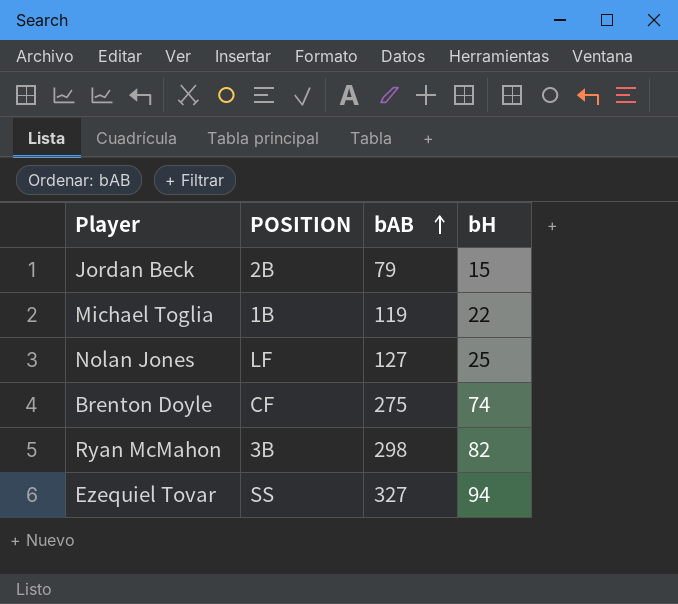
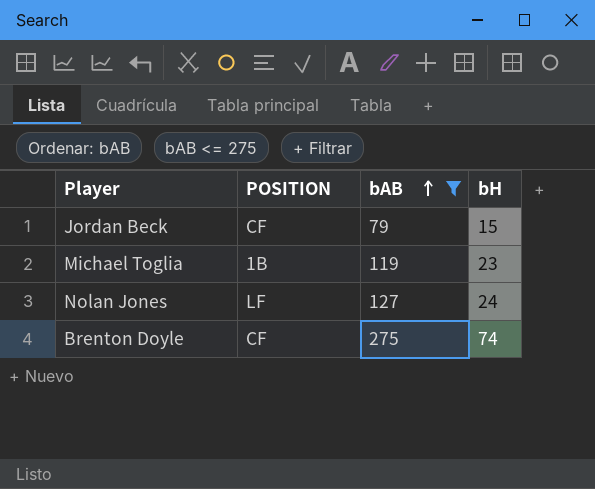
filter: none -> bAB <= 275
Jordan Beck | POSITION: 2B -> CF
Michael Toglia | bH: 22 -> 23
Nolan Jones | bH: 25 -> 24

